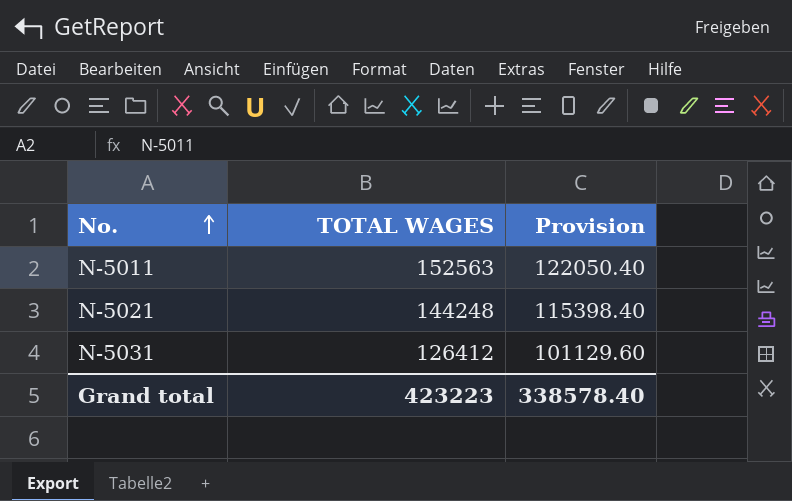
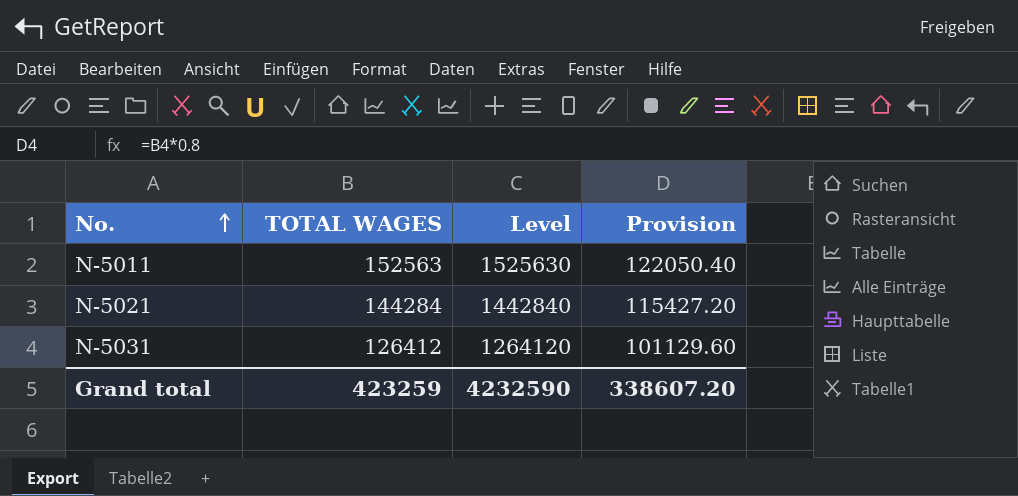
column Level | formula: none -> [TOTAL WAGES] * 10
N-5021 | TOTAL WAGES: 144248 -> 144284
N-5021 | Provision: 115398.40 -> 115427.20
Grand total | TOTAL WAGES: 423223 -> 423259
Grand total | Provision: 338578.40 -> 338607.20

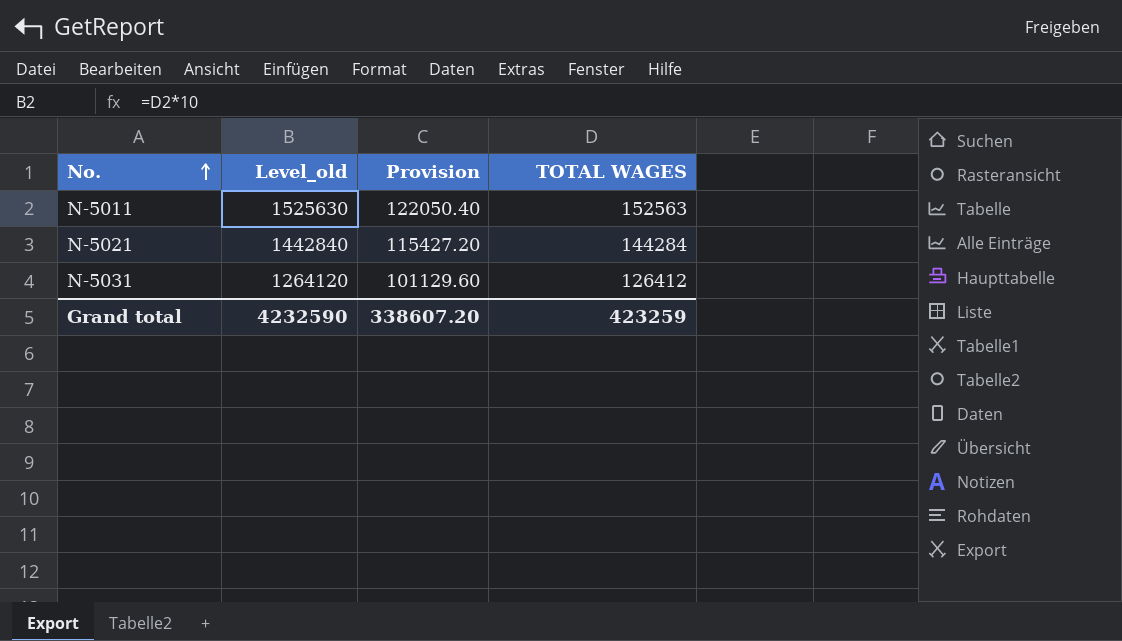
column name: Level -> Level_old
column TOTAL WAGES | position: 2 -> 4

